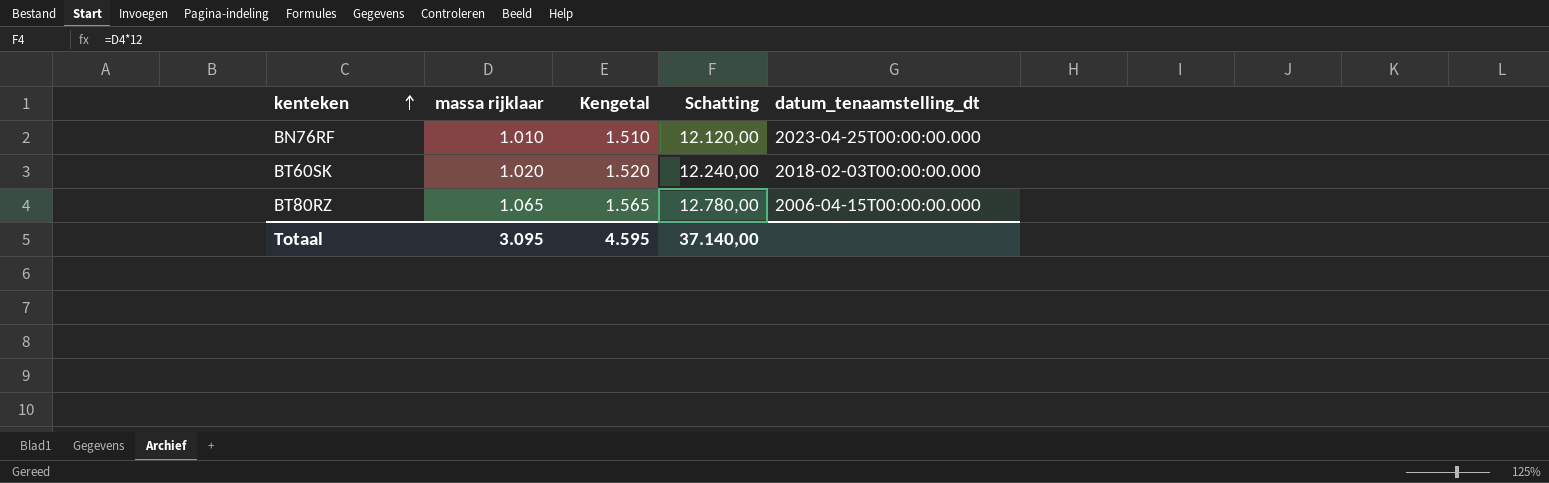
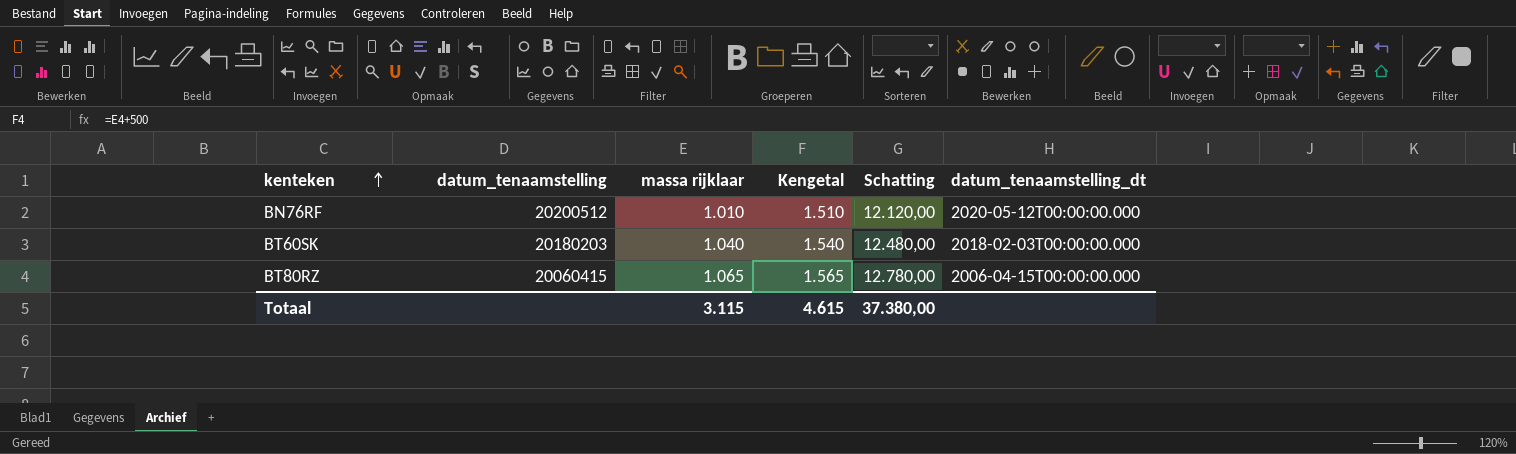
column datum_tenaamstelling | position: none -> 2
BN76RF | datum_tenaamstelling_dt: 2023-04-25T00:00:00.000 -> 2020-05-12T00:00:00.000
BT60SK | massa rijklaar: 1.020 -> 1.040
BT60SK | Kengetal: 1.520 -> 1.540
BT60SK | Schatting: 12.240,00 -> 12.480,00
Totaal | massa rijklaar: 3.095 -> 3.115
Totaal | Kengetal: 4.595 -> 4.615
Totaal | Schatting: 37.140,00 -> 37.380,00

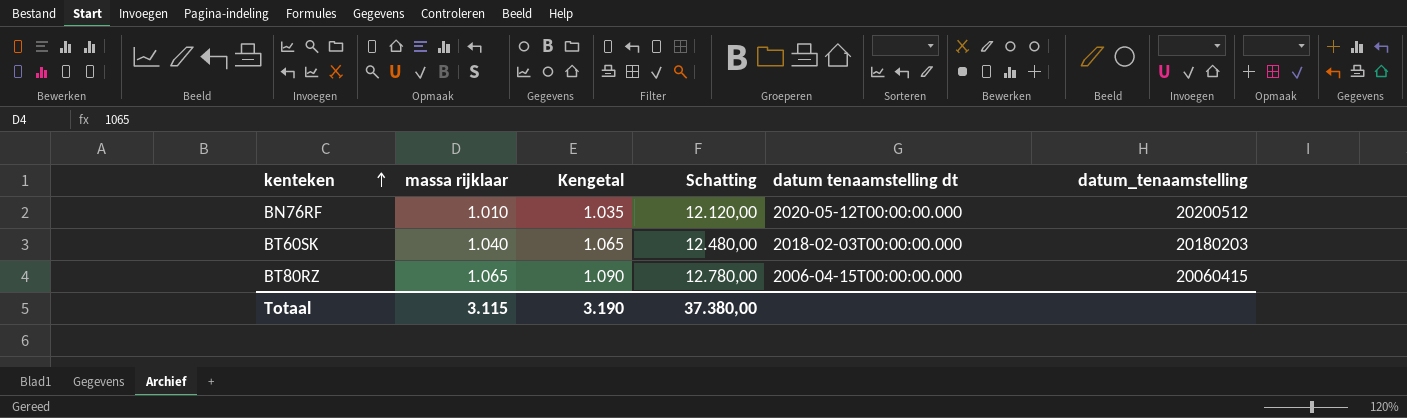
column Kengetal | formula: [massa rijklaar] + 500 -> [massa rijklaar] + 25
column name: datum_tenaamstelling_dt -> datum tenaamstelling dt
column datum_tenaamstelling | position: 2 -> 6
Totaal | Kengetal: 4.615 -> 3.190

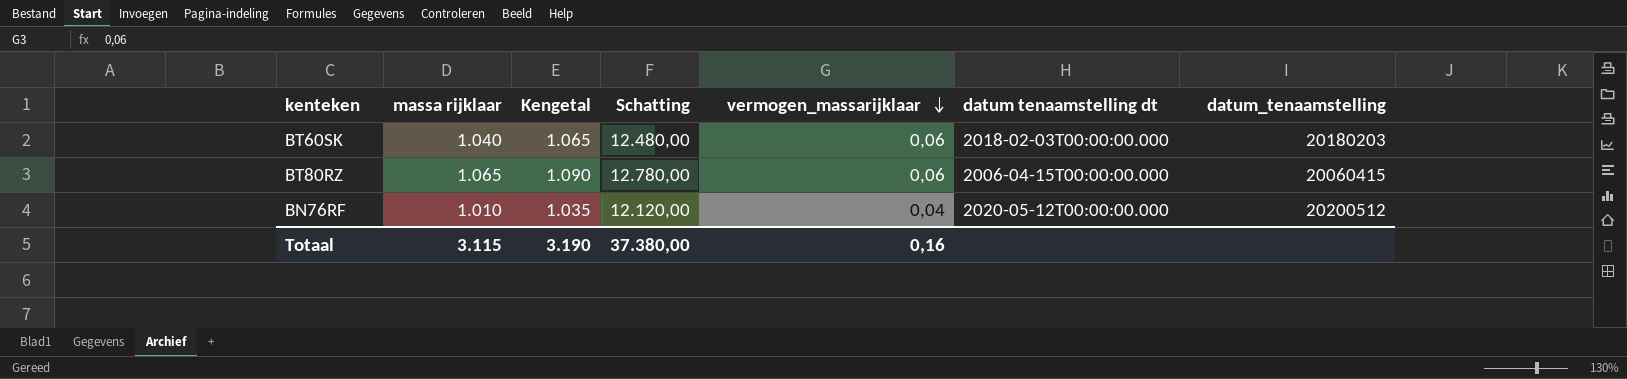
row order: kenteken ascending -> vermogen_massarijklaar descending
column vermogen_massarijklaar | position: none -> 5

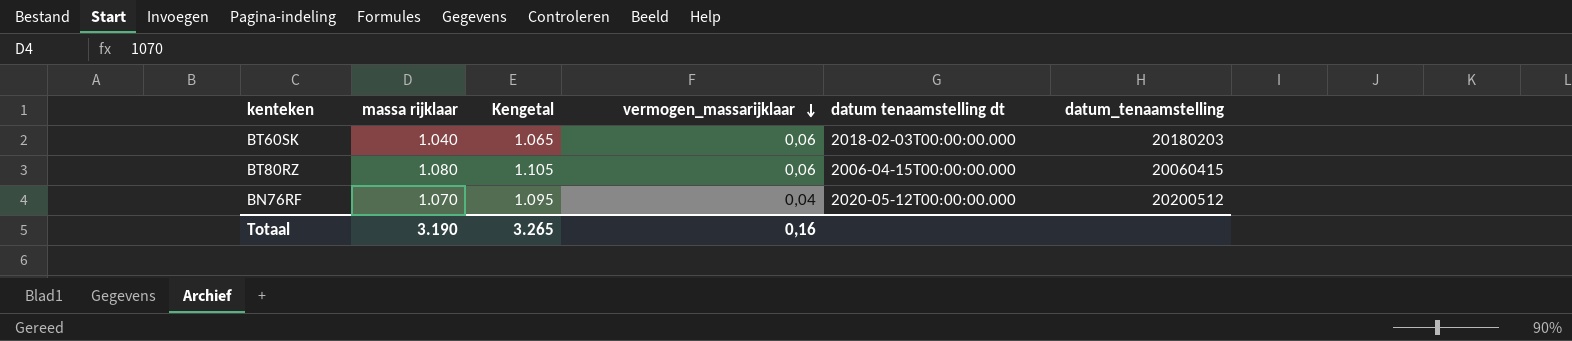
column Schatting | formula: [massa rijklaar] * 12 -> none
BT80RZ | massa rijklaar: 1.065 -> 1.080
BT80RZ | Kengetal: 1.090 -> 1.105
BN76RF | massa rijklaar: 1.010 -> 1.070
BN76RF | Kengetal: 1.035 -> 1.095
Totaal | massa rijklaar: 3.115 -> 3.190
Totaal | Kengetal: 3.190 -> 3.265

